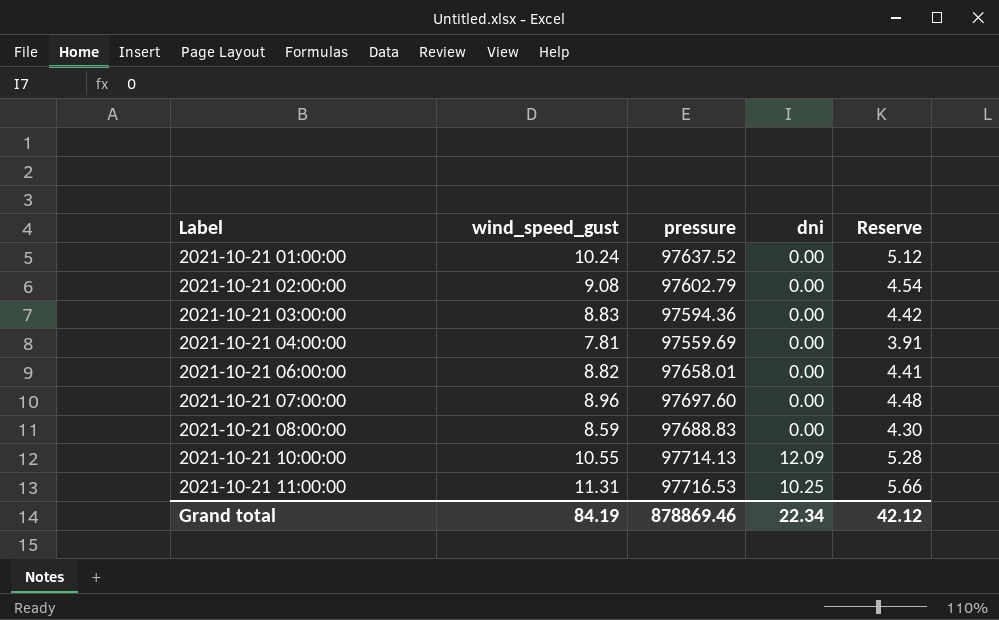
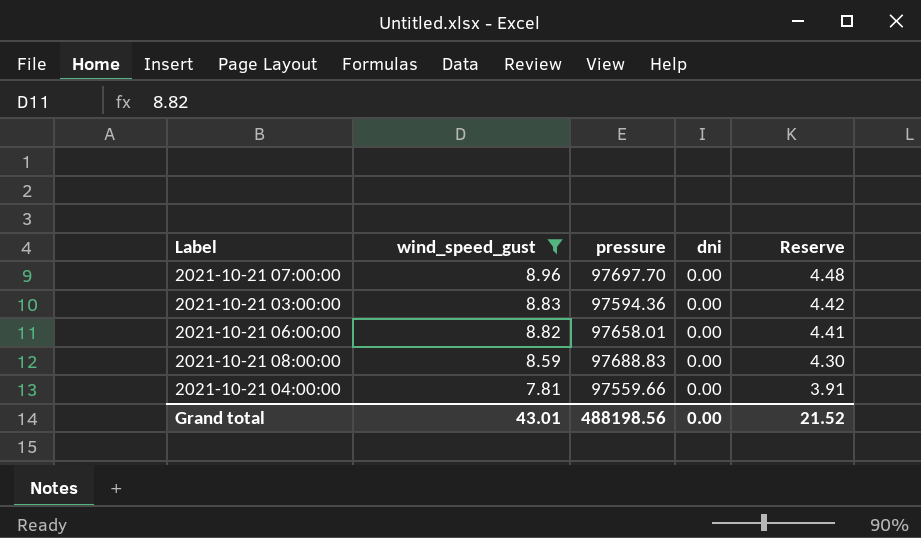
filter: none -> wind_speed_gust <= 8.96
row order: Label ascending -> wind_speed_gust descending
2021-10-21 07:00:00 | pressure: 97697.60 -> 97697.70
2021-10-21 04:00:00 | pressure: 97559.69 -> 97559.66
Grand total | wind_speed_gust: 84.19 -> 43.01
Grand total | pressure: 878869.46 -> 488198.56
Grand total | dni: 22.34 -> 0.00
Grand total | Reserve: 42.12 -> 21.52

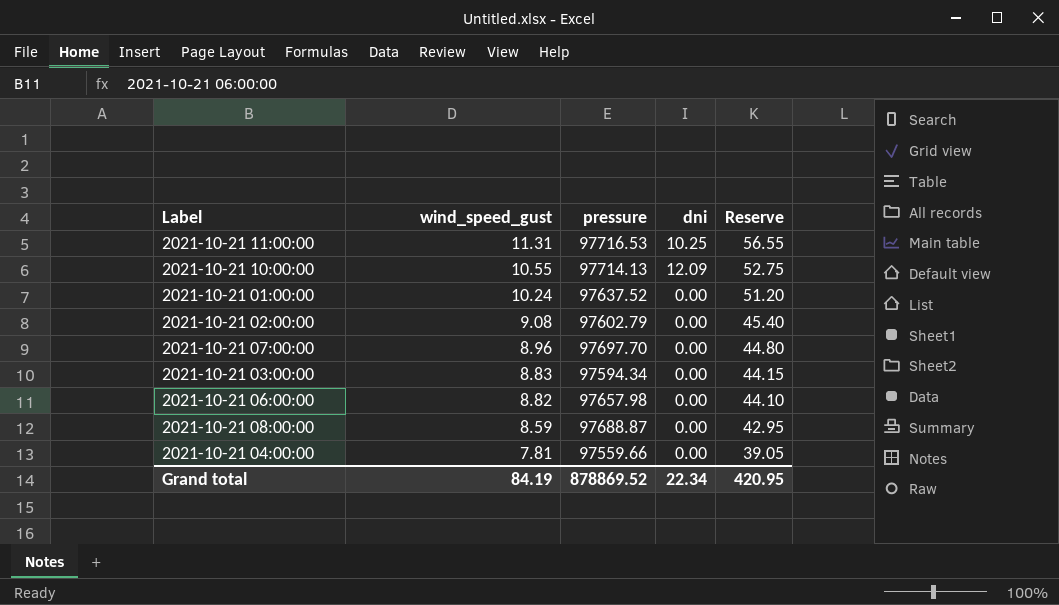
filter: wind_speed_gust <= 8.96 -> none
column Reserve | formula: [wind_speed_gust] * 0.5 -> [wind_speed_gust] * 5
2021-10-21 03:00:00 | pressure: 97594.36 -> 97594.34
2021-10-21 06:00:00 | pressure: 97658.01 -> 97657.98
2021-10-21 08:00:00 | pressure: 97688.83 -> 97688.87
Grand total | wind_speed_gust: 43.01 -> 84.19
Grand total | pressure: 488198.56 -> 878869.52
Grand total | dni: 0.00 -> 22.34
Grand total | Reserve: 21.52 -> 420.95

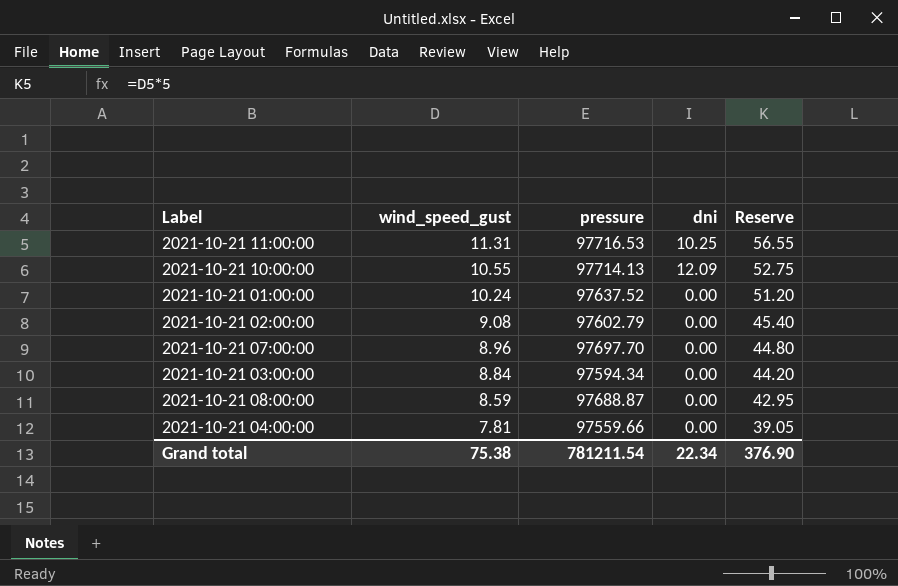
row 2021-10-21 06:00:00: 8.82 | 97657.98 | 0.00 | 44.10 -> none
2021-10-21 03:00:00 | wind_speed_gust: 8.83 -> 8.84
2021-10-21 03:00:00 | Reserve: 44.15 -> 44.20
Grand total | wind_speed_gust: 84.19 -> 75.38
Grand total | pressure: 878869.52 -> 781211.54
Grand total | Reserve: 420.95 -> 376.90

